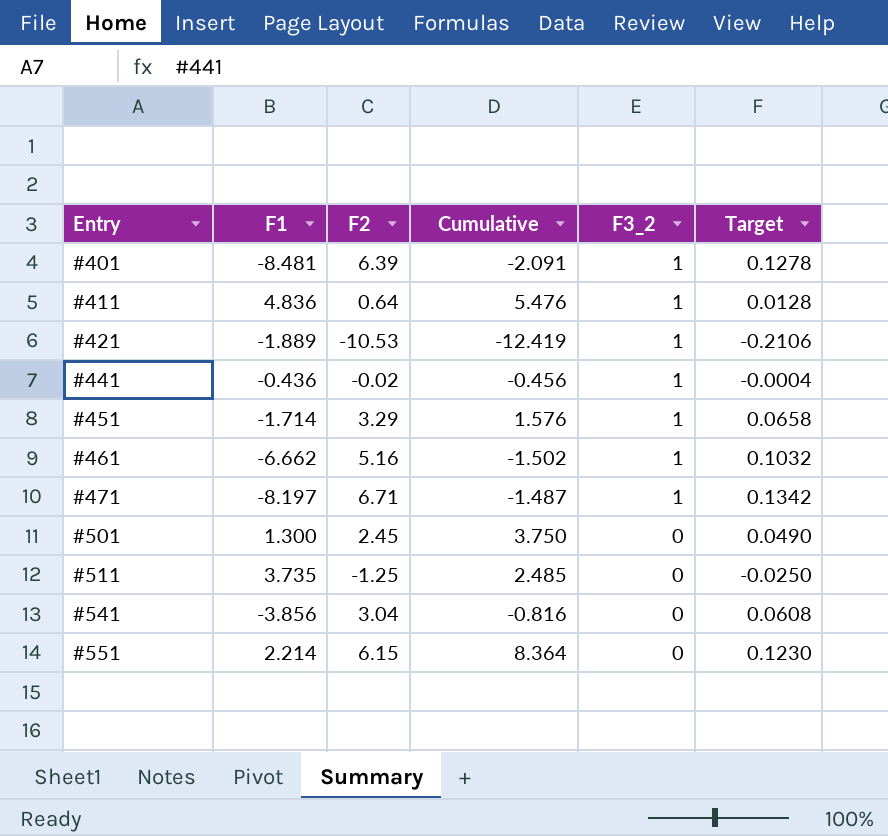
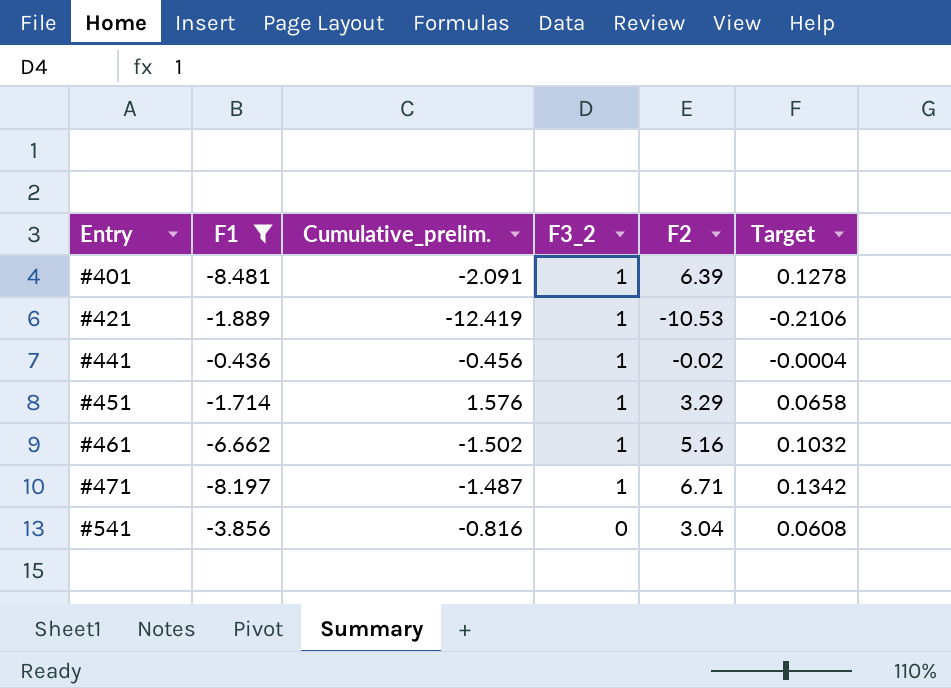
filter: none -> F1 <= -0.436
column name: Cumulative -> Cumulative_prelim.
column F2 | position: 3 -> 5

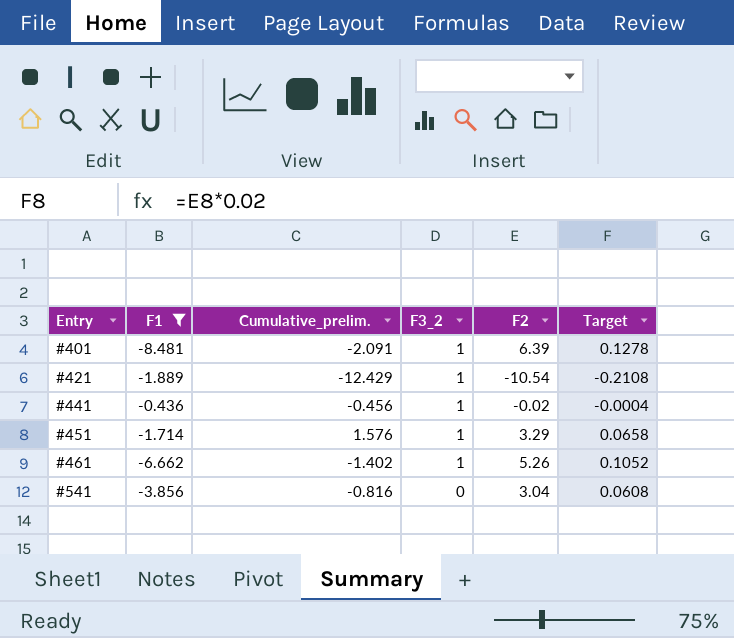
row #471: -8.197 | -1.487 | 1 | 6.71 | 0.1342 -> none
#421 | Cumulative_prelim.: -12.419 -> -12.429
#421 | F2: -10.53 -> -10.54
#421 | Target: -0.2106 -> -0.2108
#461 | Cumulative_prelim.: -1.502 -> -1.402
#461 | F2: 5.16 -> 5.26
#461 | Target: 0.1032 -> 0.1052

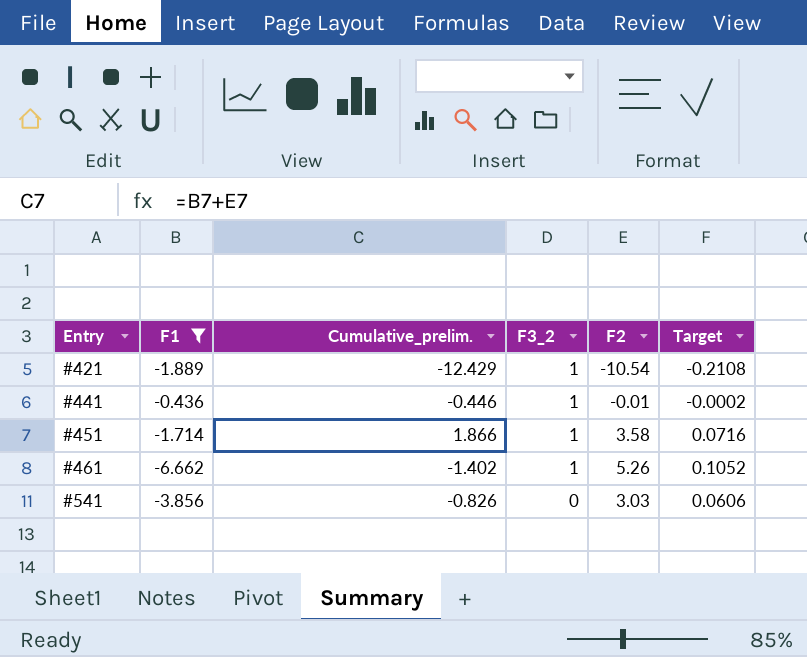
row #401: -8.481 | -2.091 | 1 | 6.39 | 0.1278 -> none
#441 | Cumulative_prelim.: -0.456 -> -0.446
#441 | F2: -0.02 -> -0.01
#441 | Target: -0.0004 -> -0.0002
#451 | Cumulative_prelim.: 1.576 -> 1.866
#451 | F2: 3.29 -> 3.58
#451 | Target: 0.0658 -> 0.0716
#541 | Cumulative_prelim.: -0.816 -> -0.826
#541 | F2: 3.04 -> 3.03
#541 | Target: 0.0608 -> 0.0606

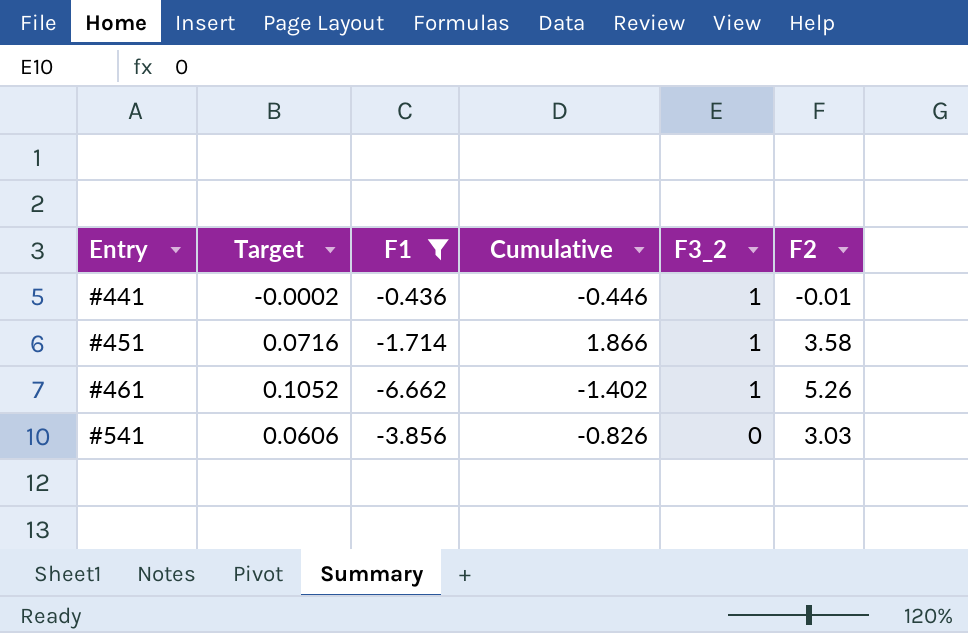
column Target | position: 6 -> 2
column name: Cumulative_prelim. -> Cumulative
row #421: -1.889 | -12.429 | 1 | -10.54 | -0.2108 -> none

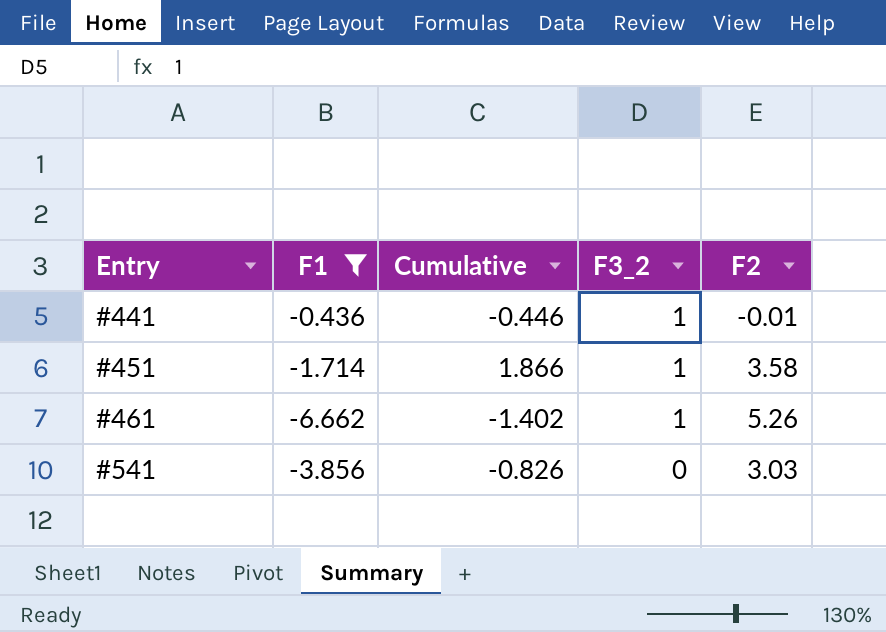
column Target | formula: [F2] * 0.02 -> none

